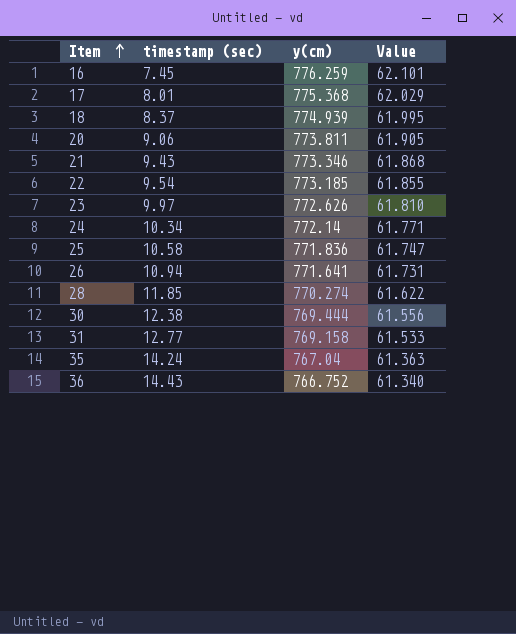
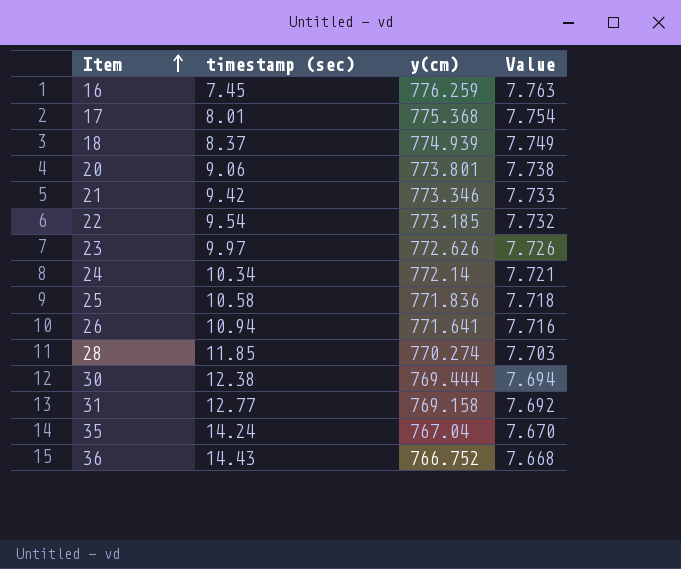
column Value | formula: [y(cm)] * 0.08 -> [y(cm)] * 0.01
20 | y(cm): 773.811 -> 773.801
21 | timestamp (sec): 9.43 -> 9.42

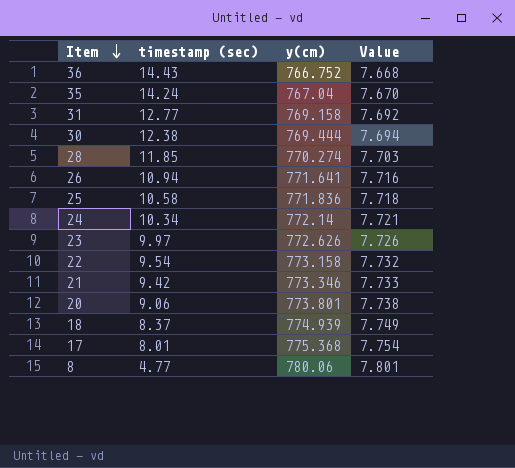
row order: Item ascending -> Item descending
row 16: 7.45 | 776.259 | 7.763 -> none
22 | y(cm): 773.185 -> 773.158
row 8: none -> 4.77 | 780.06 | 7.801

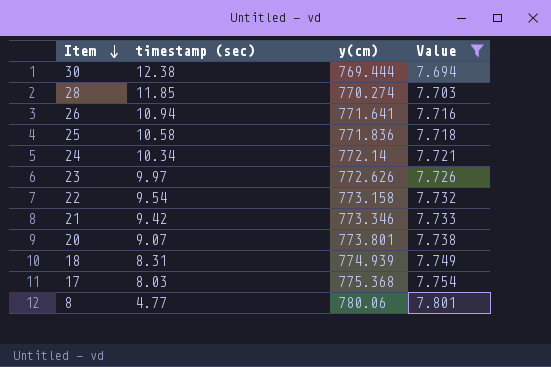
filter: none -> Value >= 7.694
20 | timestamp (sec): 9.06 -> 9.07
18 | timestamp (sec): 8.37 -> 8.31
17 | timestamp (sec): 8.01 -> 8.03

